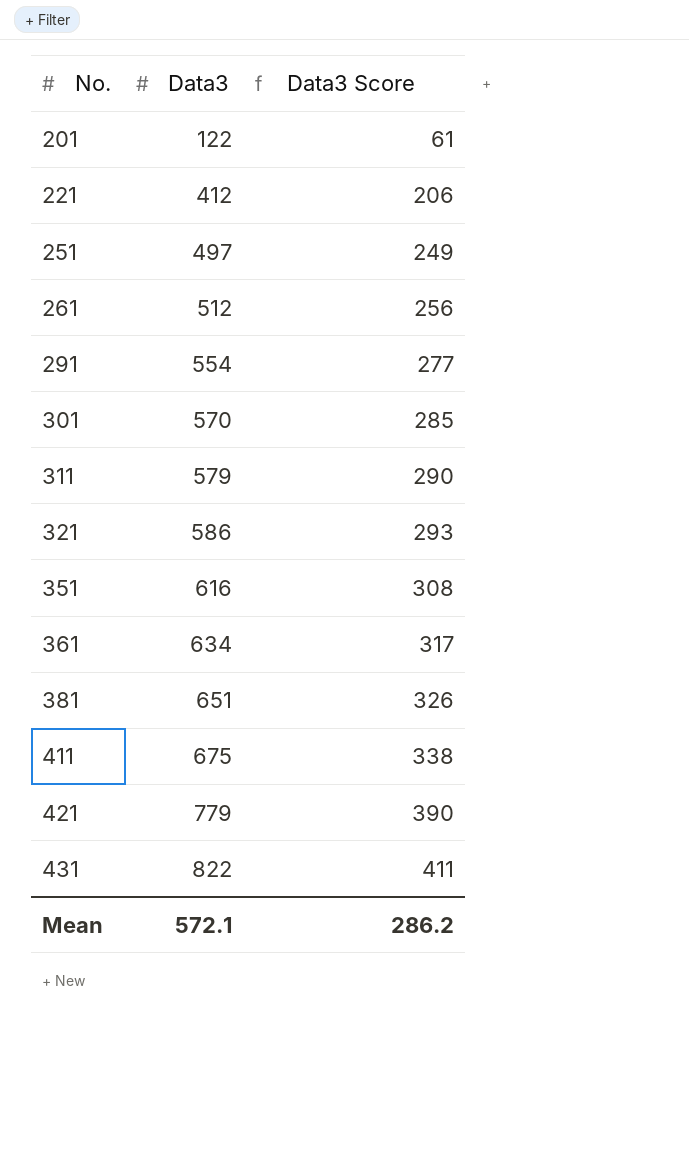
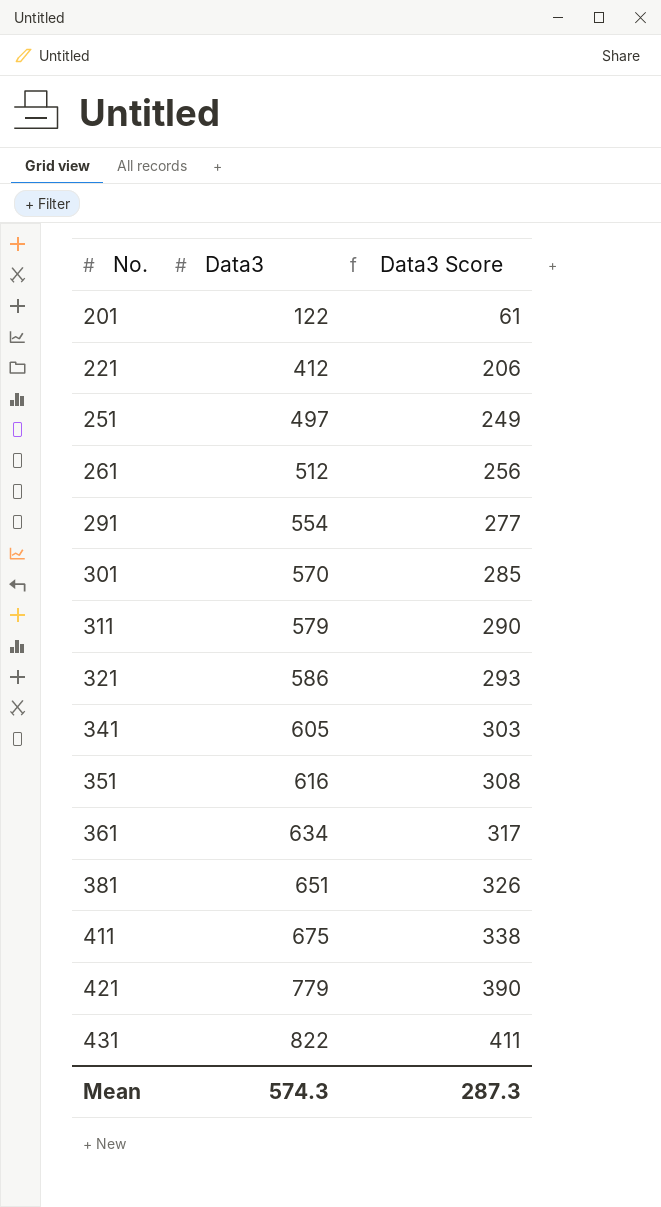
row 341: none -> 605 | 303
Mean | Data3: 572.1 -> 574.3
Mean | Data3 Score: 286.2 -> 287.3

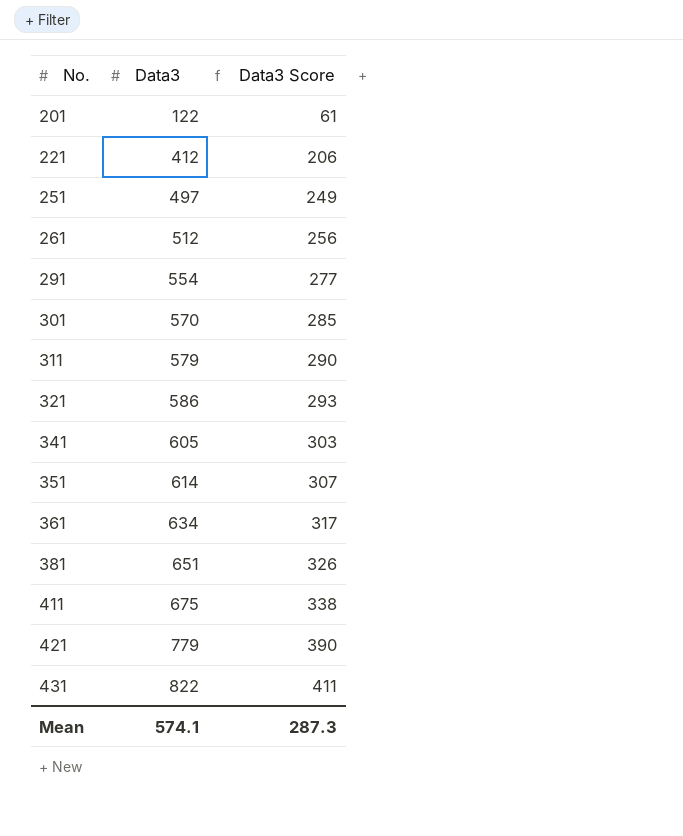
351 | Data3: 616 -> 614
351 | Data3 Score: 308 -> 307
Mean | Data3: 574.3 -> 574.1

